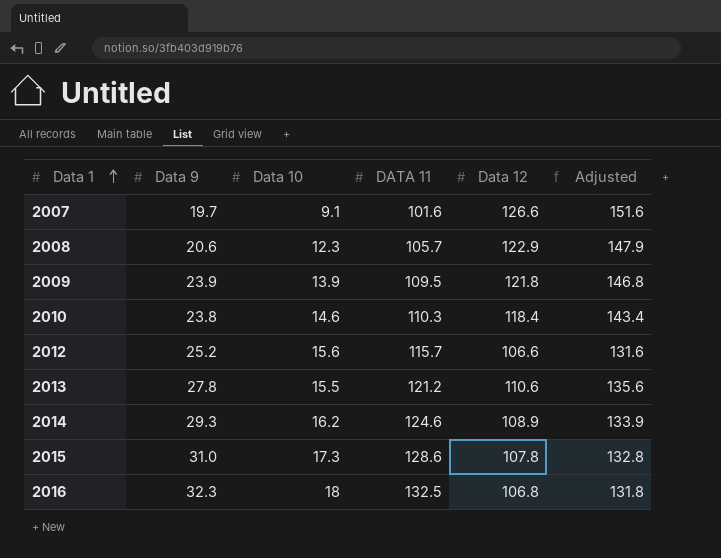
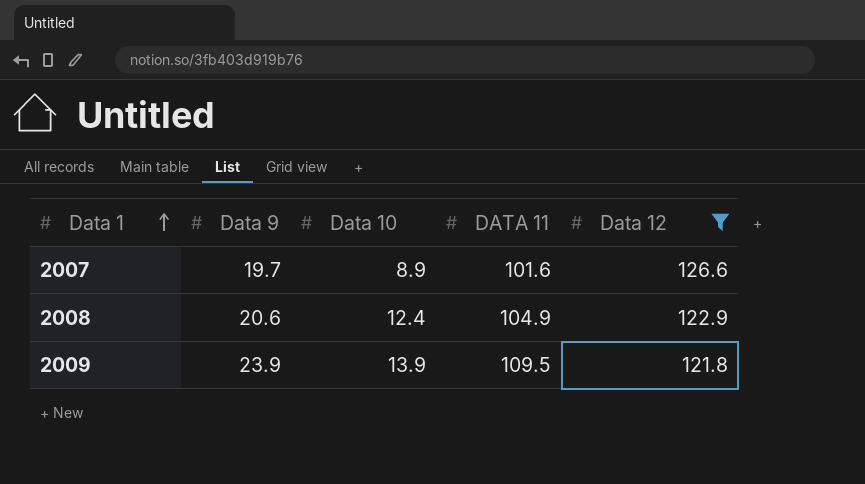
filter: none -> Data 12 >= 121.8
column Adjusted | formula: [Data 12] + 25 -> none
2007 | Data 10: 9.1 -> 8.9
2008 | Data 10: 12.3 -> 12.4
2008 | DATA 11: 105.7 -> 104.9

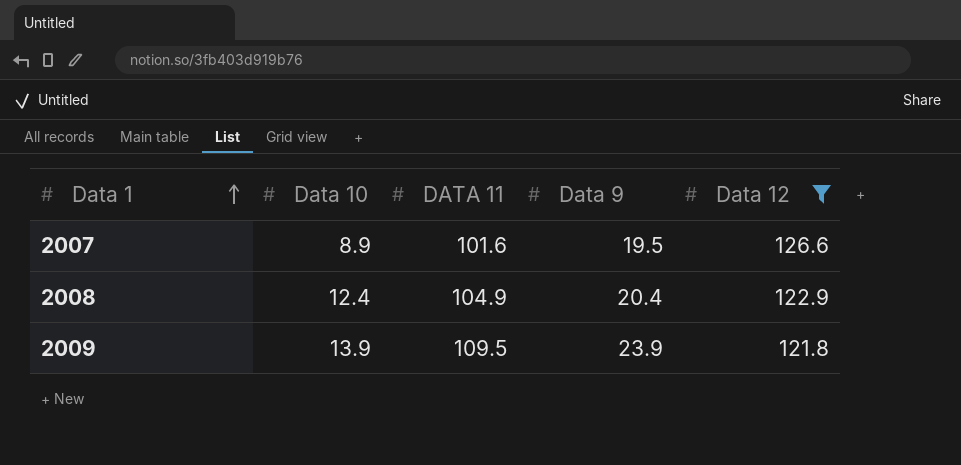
column Data 9 | position: 2 -> 4
2007 | Data 9: 19.7 -> 19.5
2008 | Data 9: 20.6 -> 20.4

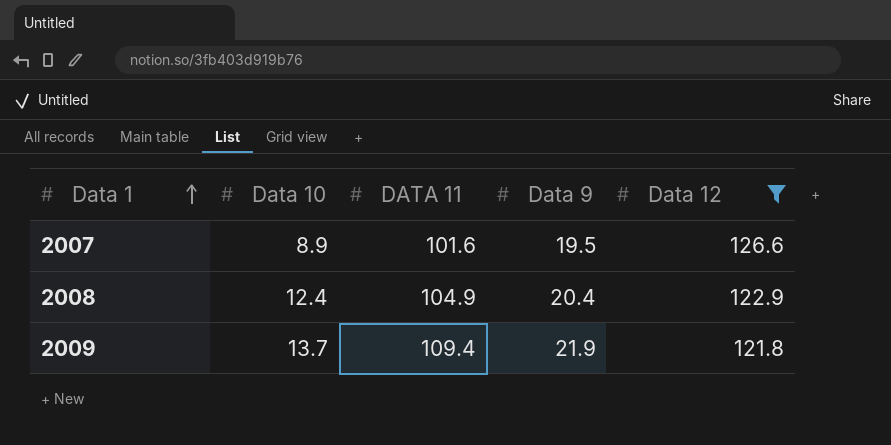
2009 | Data 10: 13.9 -> 13.7
2009 | DATA 11: 109.5 -> 109.4
2009 | Data 9: 23.9 -> 21.9

